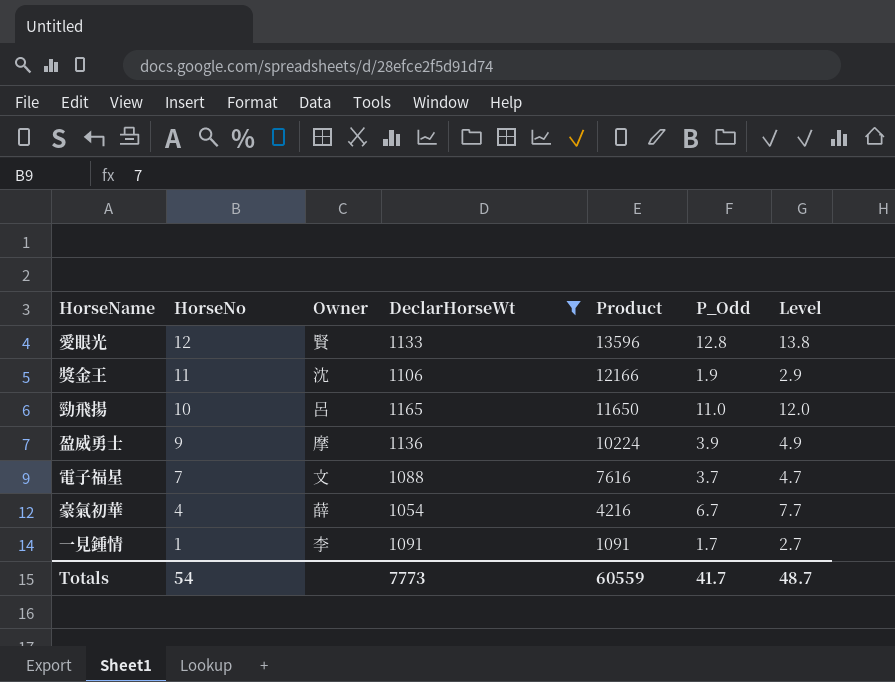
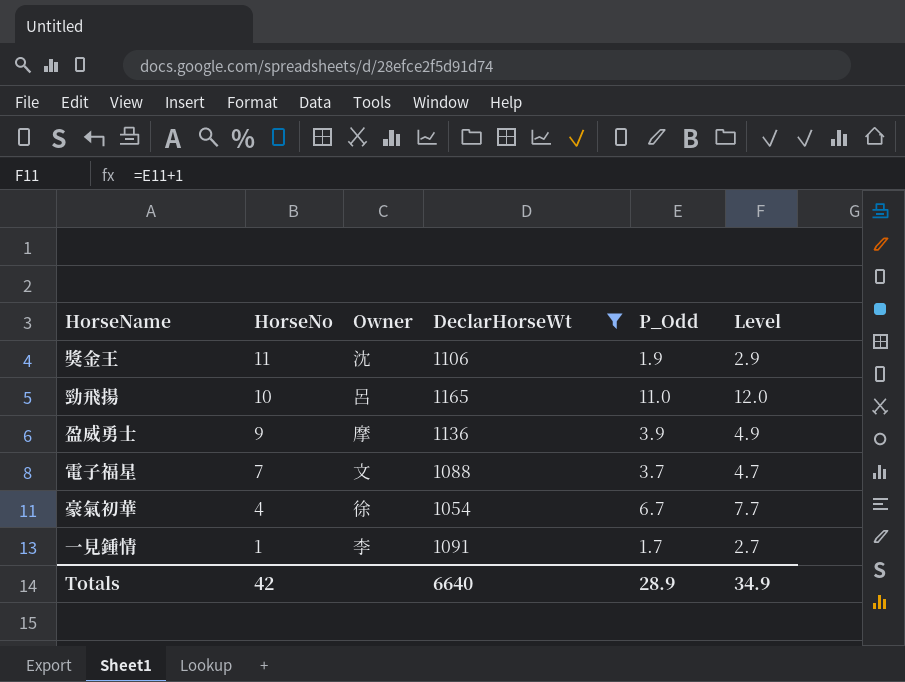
column Product | formula: [HorseNo] * [DeclarHorseWt] -> none
row 愛眼光: 12 | 賢 | 1133 | 13596 | 12.8 | 13.8 -> none
豪氣初華 | Owner: 薛 -> 徐
Totals | HorseNo: 54 -> 42
Totals | DeclarHorseWt: 7773 -> 6640
Totals | P_Odd: 41.7 -> 28.9
Totals | Level: 48.7 -> 34.9

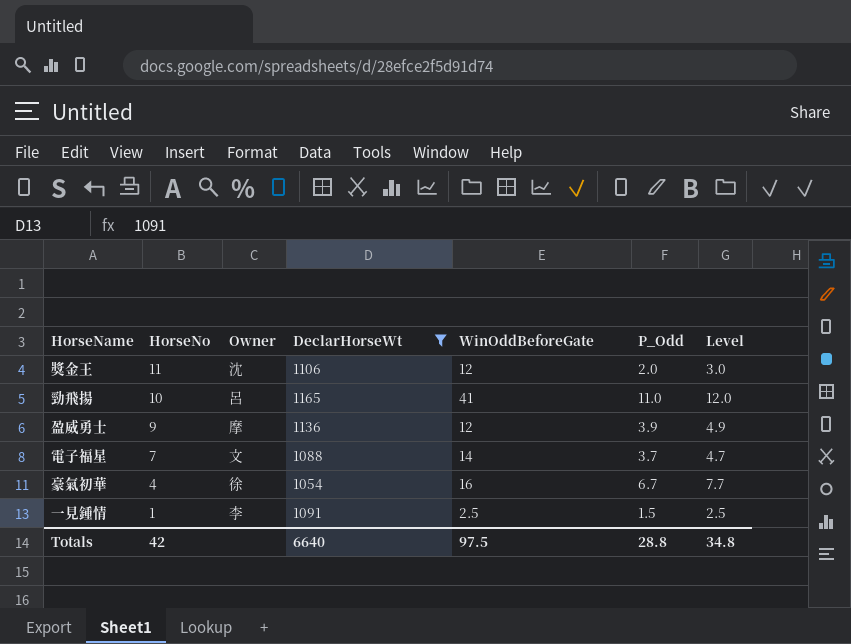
column WinOddBeforeGate | position: none -> 5
獎金王 | P_Odd: 1.9 -> 2.0
獎金王 | Level: 2.9 -> 3.0
一見鍾情 | P_Odd: 1.7 -> 1.5
一見鍾情 | Level: 2.7 -> 2.5
Totals | P_Odd: 28.9 -> 28.8
Totals | Level: 34.9 -> 34.8

